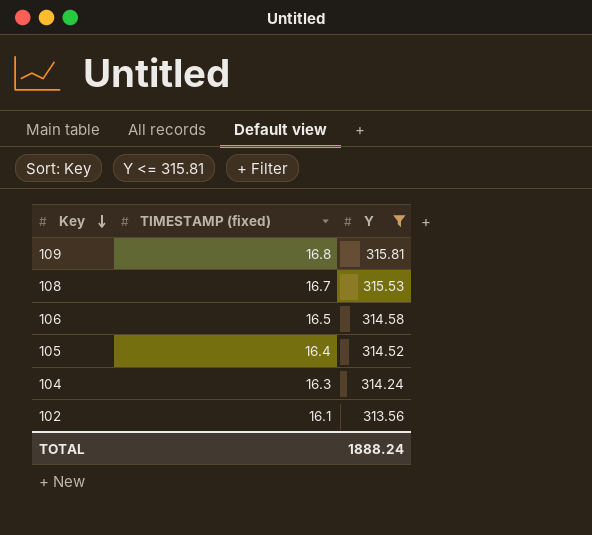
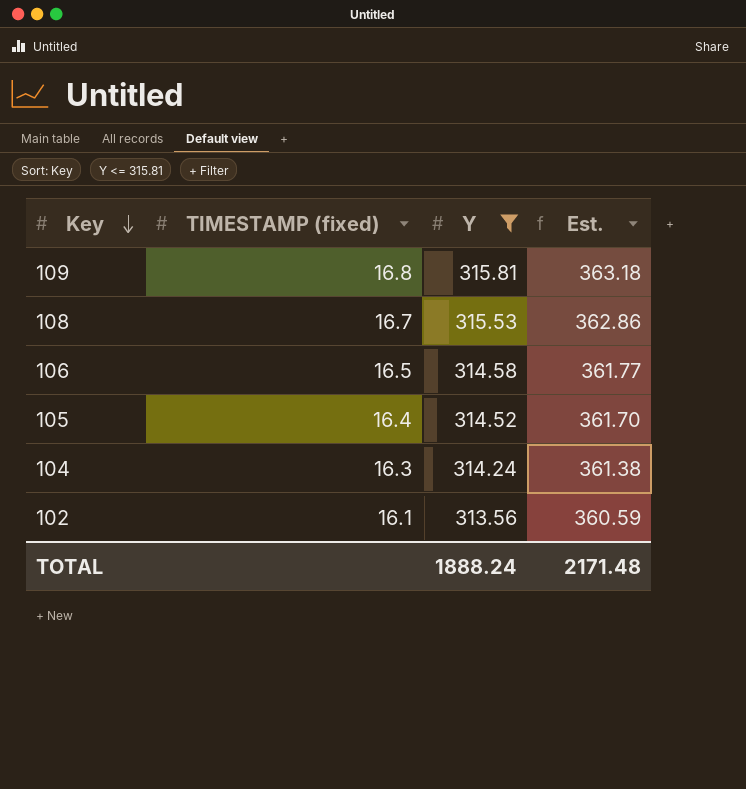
column Est. | formula: none -> [Y] * 1.15

